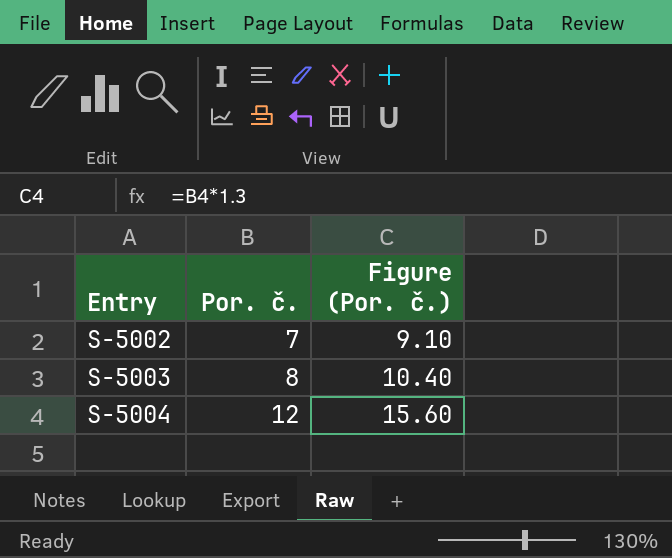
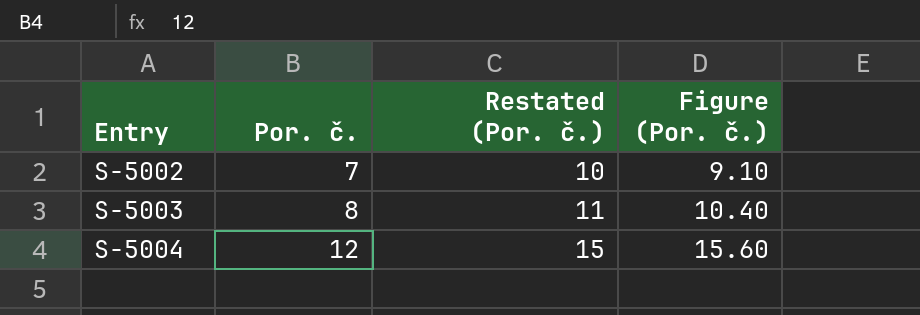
column Restated (Por. č.) | formula: none -> [Por. č.] + 3

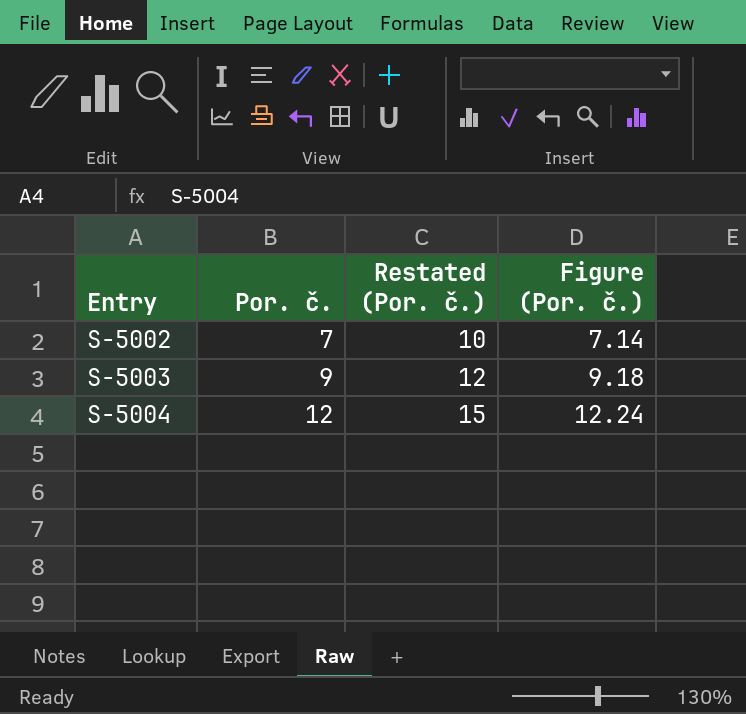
column Figure (Por. č.) | formula: [Por. č.] * 1.3 -> [Por. č.] * 1.02
S-5003 | Por. č.: 8 -> 9
S-5003 | Restated (Por. č.): 11 -> 12

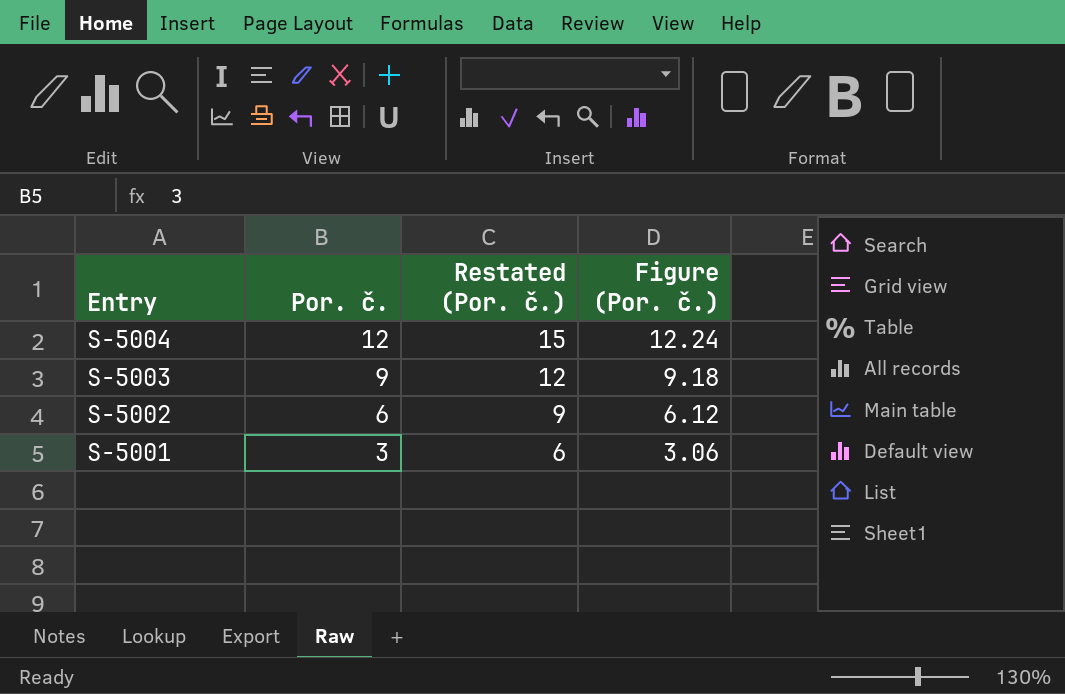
row order: Entry ascending -> Entry descending
S-5002 | Por. č.: 7 -> 6
S-5002 | Restated (Por. č.): 10 -> 9
S-5002 | Figure (Por. č.): 7.14 -> 6.12
row S-5001: none -> 3 | 6 | 3.06

